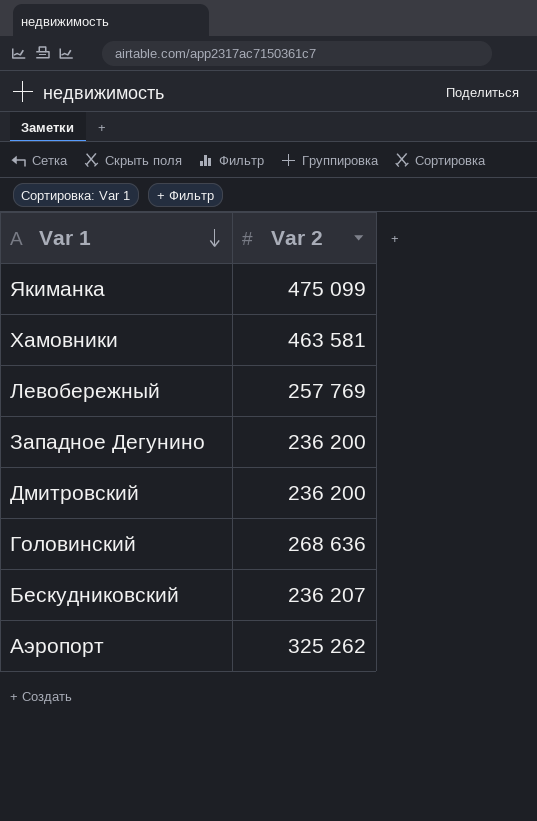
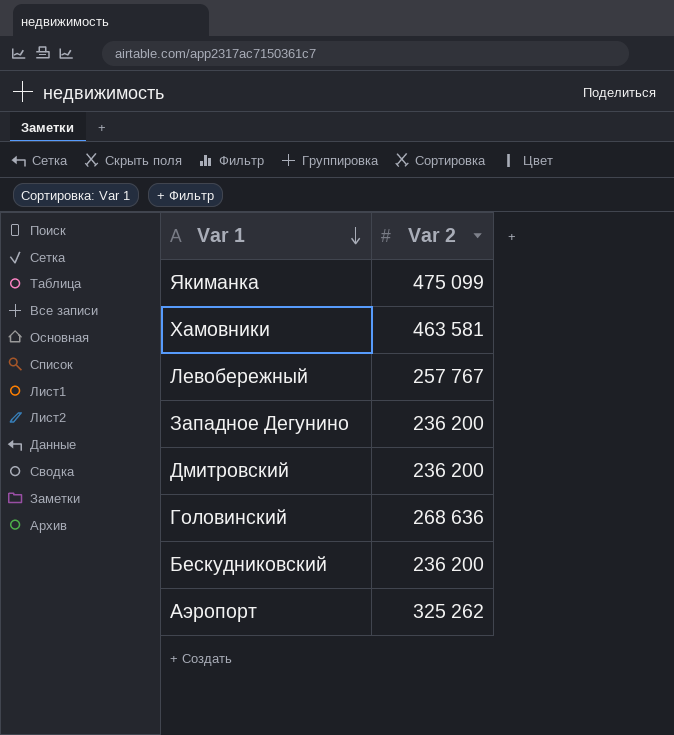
Левобережный | Var 2: 257 769 -> 257 767
Бескудниковский | Var 2: 236 207 -> 236 200

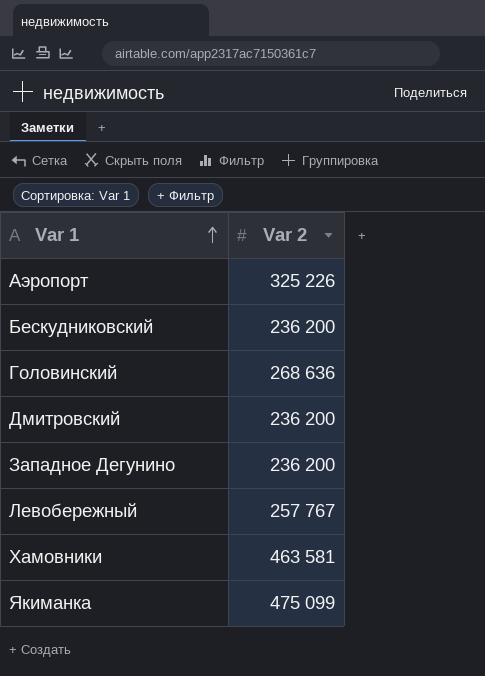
row order: Var 1 descending -> Var 1 ascending
Аэропорт | Var 2: 325 262 -> 325 226

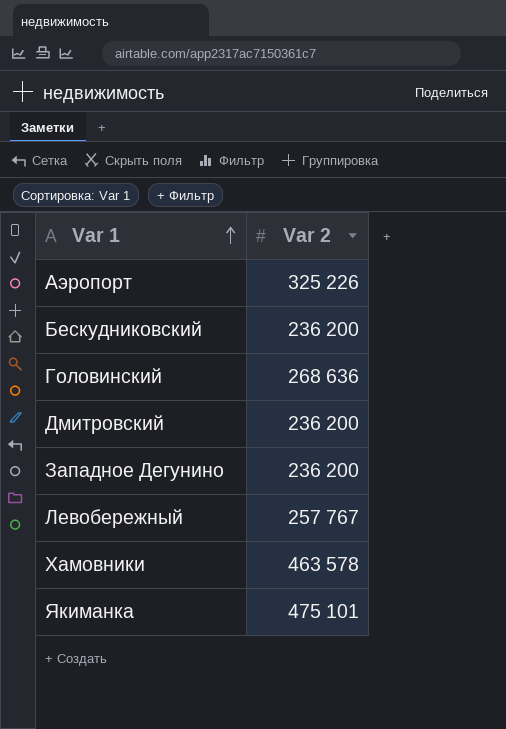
Хамовники | Var 2: 463 581 -> 463 578
Якиманка | Var 2: 475 099 -> 475 101

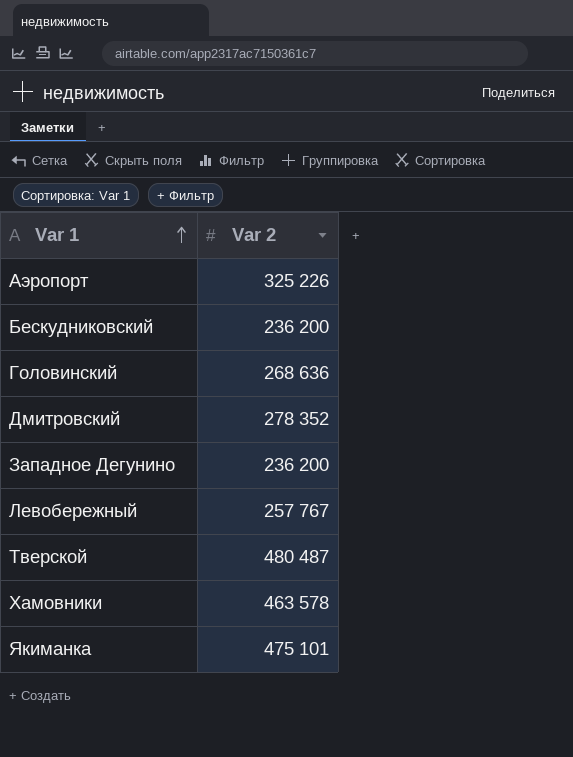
Дмитровский | Var 2: 236 200 -> 278 352
row Тверской: none -> 480 487

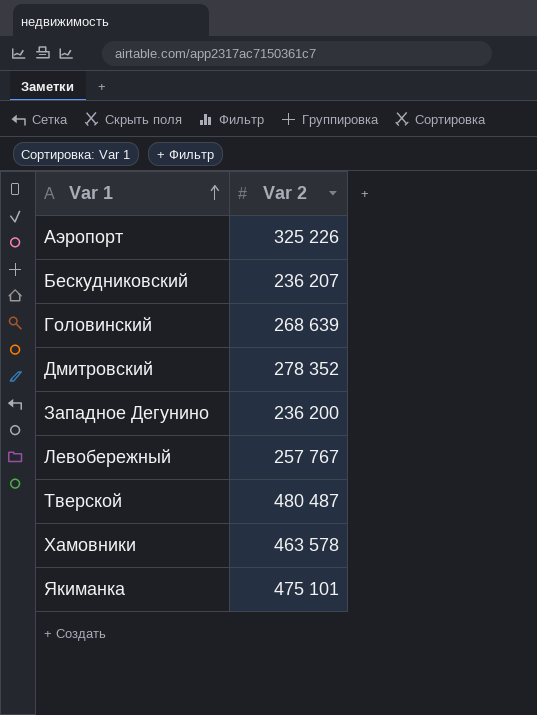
Бескудниковский | Var 2: 236 200 -> 236 207
Головинский | Var 2: 268 636 -> 268 639

